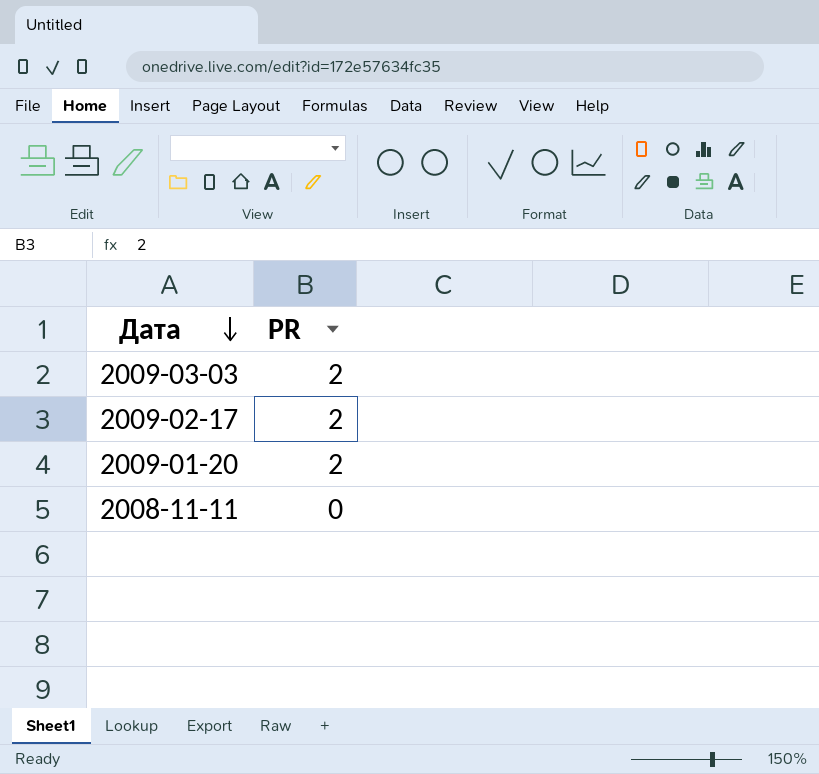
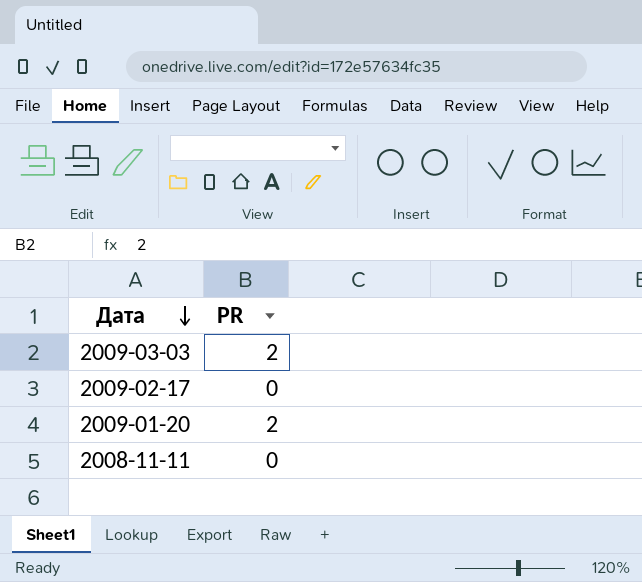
2009-02-17 | PR: 2 -> 0

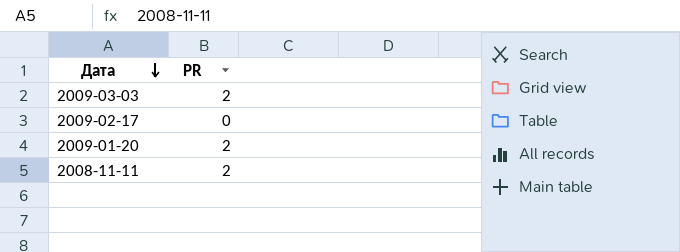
2008-11-11 | PR: 0 -> 2

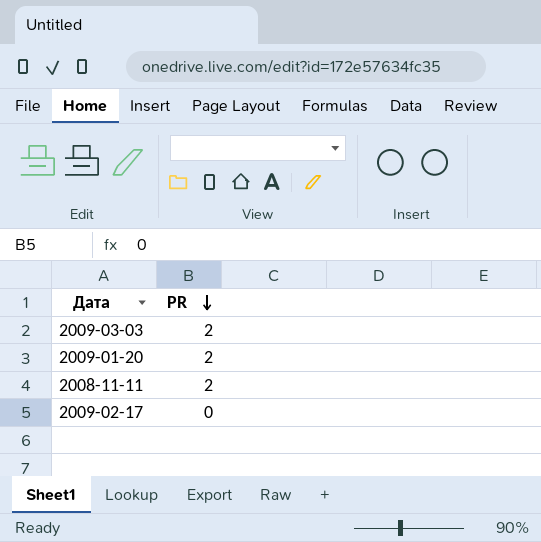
row order: Дата descending -> PR descending

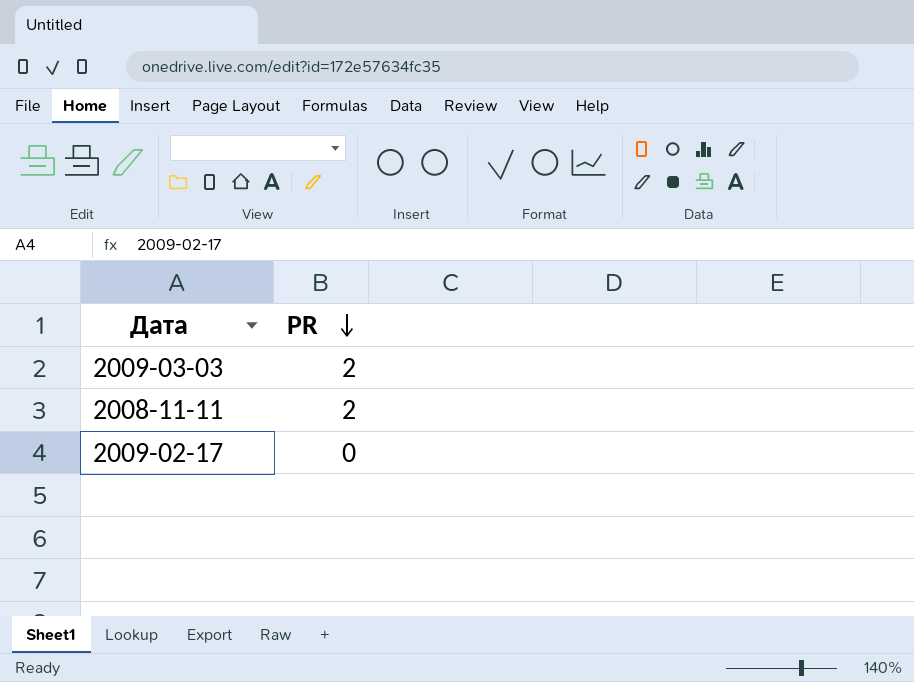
row 2009-01-20: 2 -> none

